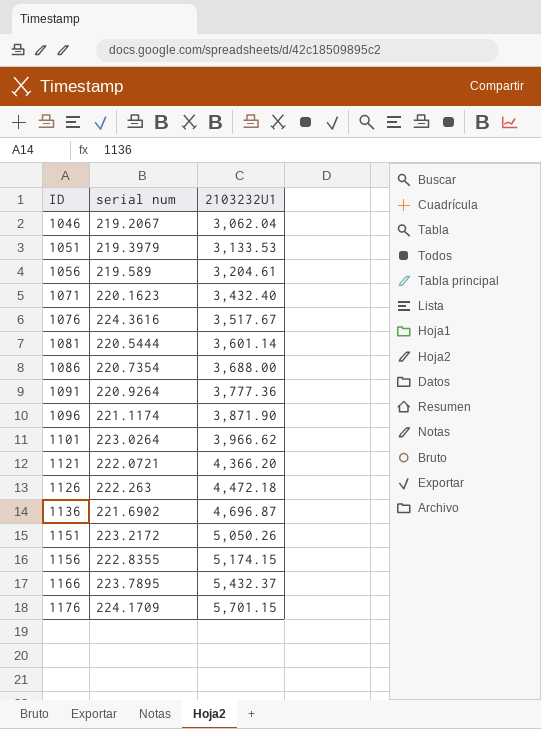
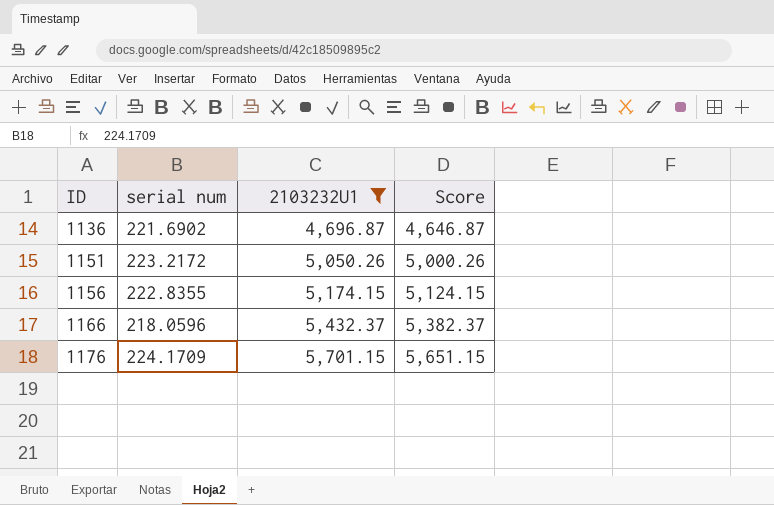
filter: none -> 2103232U1 >= 4,696.87
column Score | formula: none -> [2103232U1] - 50
1166 | serial num: 223.7895 -> 218.0596

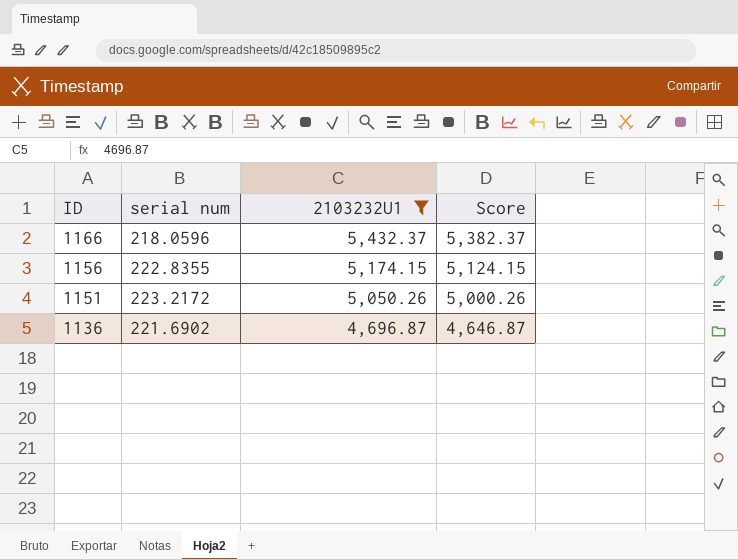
row order: ID ascending -> ID descending
row 1176: 224.1709 | 5,701.15 | 5,651.15 -> none

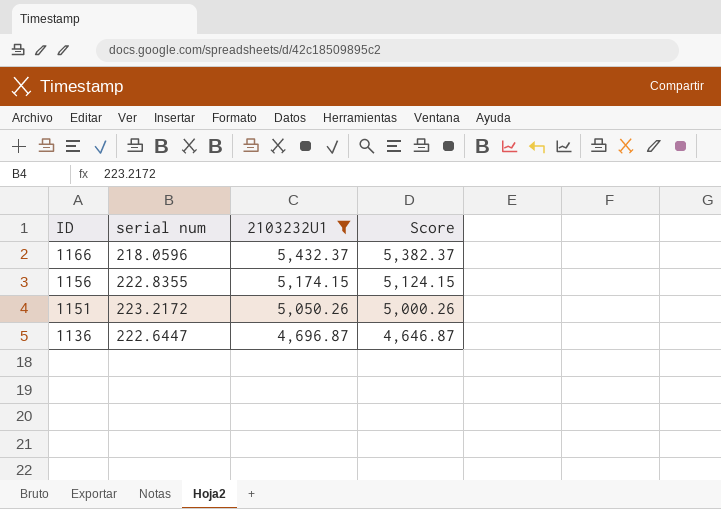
1136 | serial num: 221.6902 -> 222.6447

